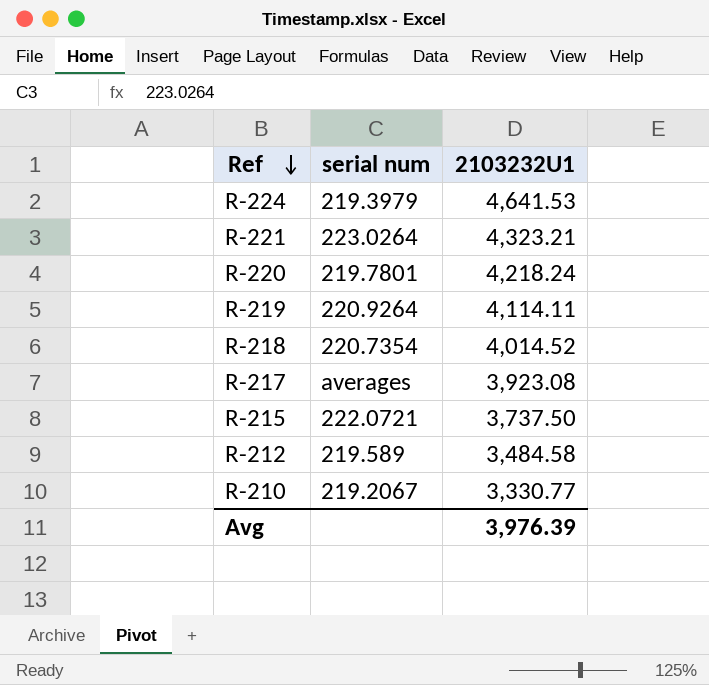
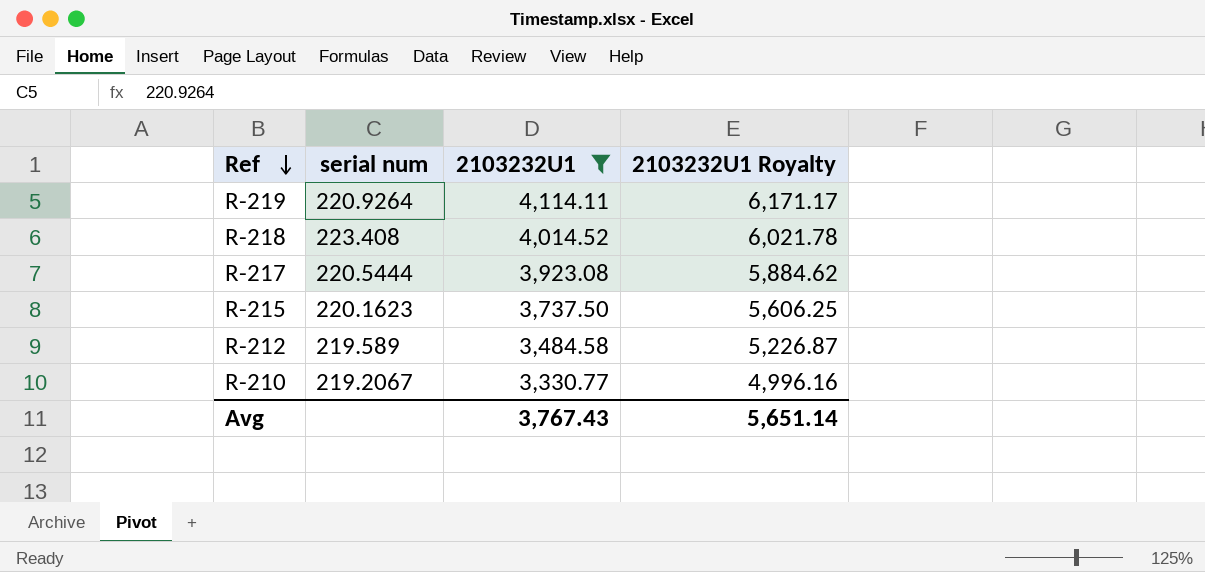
filter: none -> 2103232U1 <= 4,114.11
column 2103232U1 Royalty | formula: none -> [2103232U1] * 1.5
R-218 | serial num: 220.7354 -> 223.408
R-217 | serial num: averages -> 220.5444
R-215 | serial num: 222.0721 -> 220.1623
Avg | 2103232U1: 3,976.39 -> 3,767.43

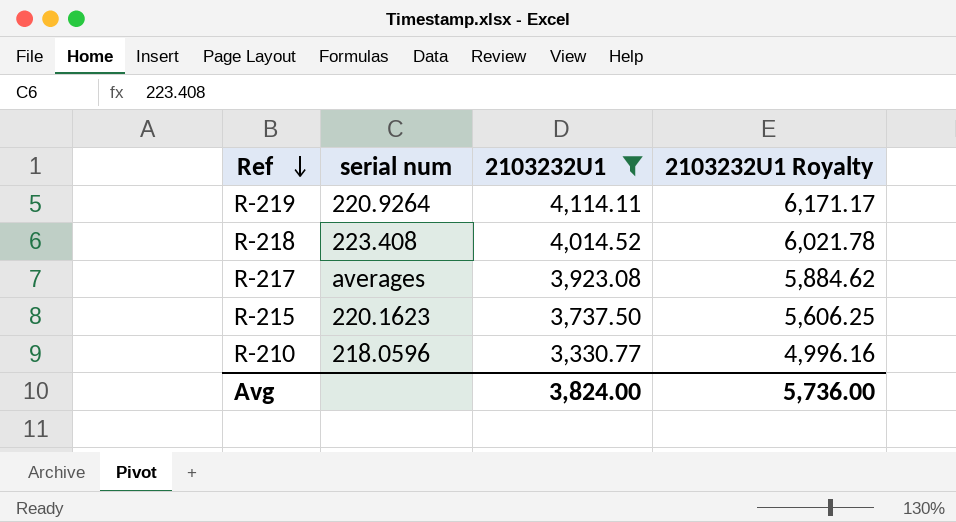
row R-212: 219.589 | 3,484.58 | 5,226.87 -> none
R-217 | serial num: 220.5444 -> averages
R-210 | serial num: 219.2067 -> 218.0596
Avg | 2103232U1: 3,767.43 -> 3,824.00
Avg | 2103232U1 Royalty: 5,651.14 -> 5,736.00

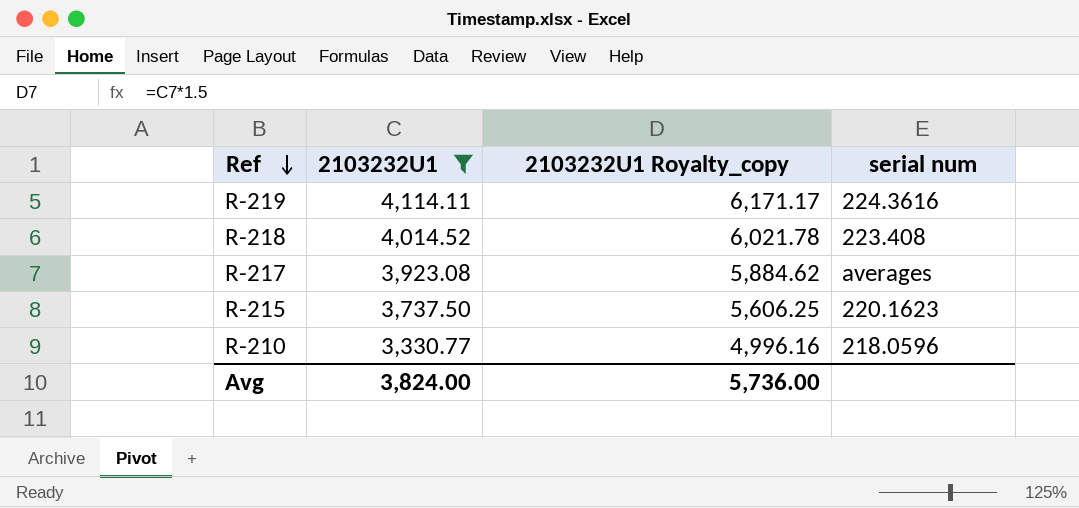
column name: 2103232U1 Royalty -> 2103232U1 Royalty_copy
column serial num | position: 2 -> 4
R-219 | serial num: 220.9264 -> 224.3616

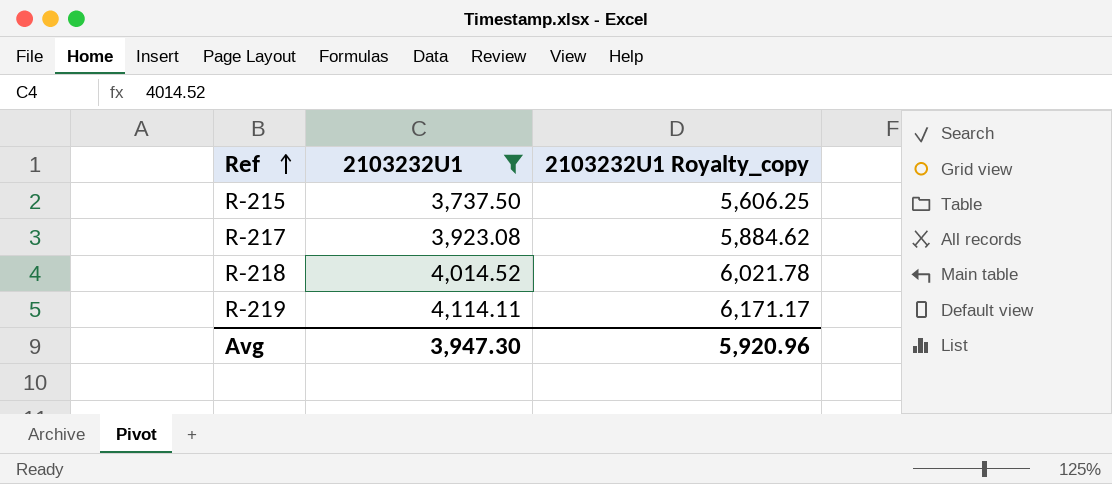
row order: Ref descending -> Ref ascending
column serial num | position: 4 -> none
row R-210: 3,330.77 | 4,996.16 | 218.0596 -> none
Avg | 2103232U1: 3,824.00 -> 3,947.30
Avg | 2103232U1 Royalty_copy: 5,736.00 -> 5,920.96

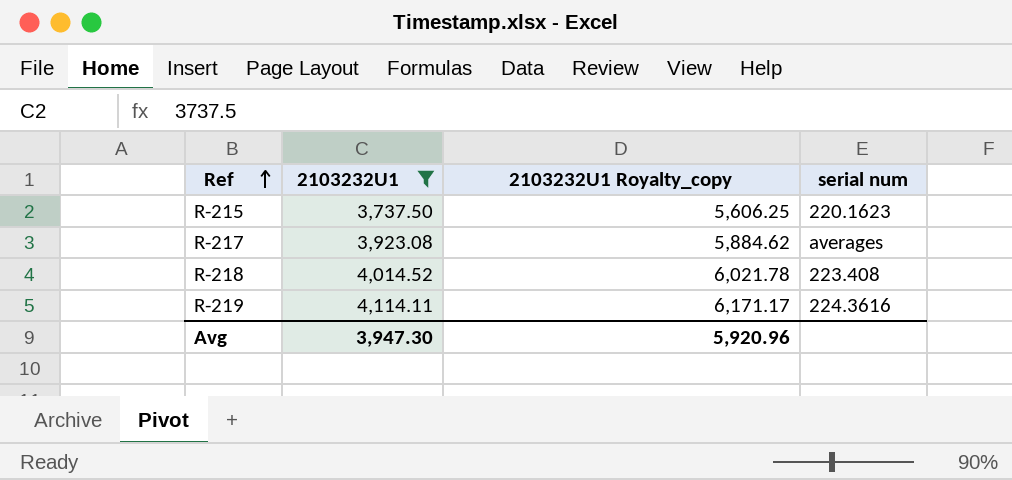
column serial num | position: none -> 4

